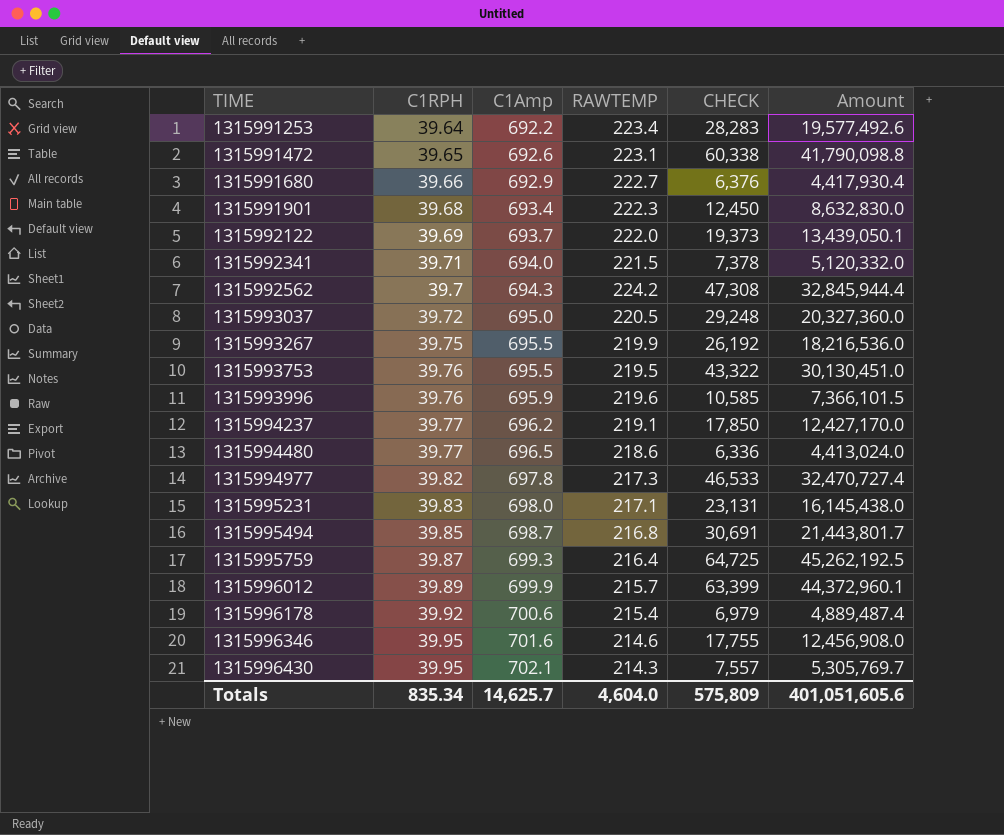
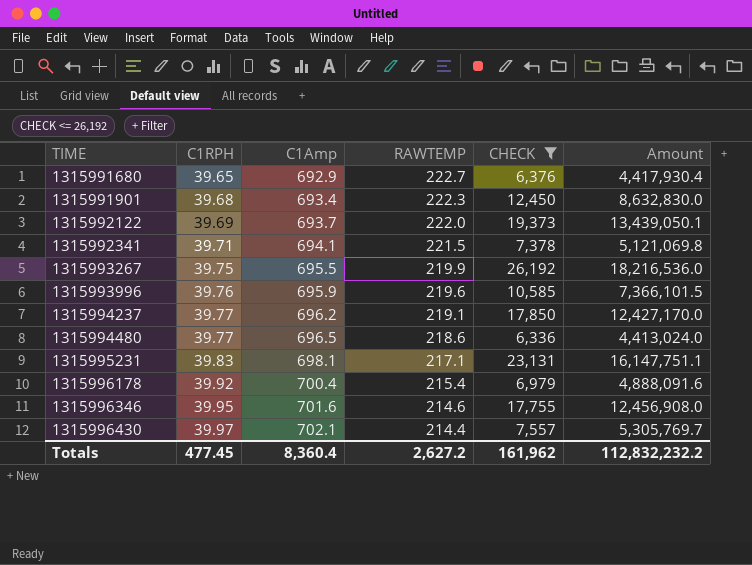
filter: none -> CHECK <= 26,192
1315991680 | C1RPH: 39.66 -> 39.65
1315992341 | C1Amp: 694.0 -> 694.1
1315992341 | Amount: 5,120,332.0 -> 5,121,069.8
1315995231 | C1Amp: 698.0 -> 698.1
1315995231 | Amount: 16,145,438.0 -> 16,147,751.1
1315996178 | C1Amp: 700.6 -> 700.4
1315996178 | Amount: 4,889,487.4 -> 4,888,091.6
1315996430 | C1RPH: 39.95 -> 39.97
1315996430 | RAWTEMP: 214.3 -> 214.4
Totals | C1RPH: 835.34 -> 477.45
Totals | C1Amp: 14,625.7 -> 8,360.4
Totals | RAWTEMP: 4,604.0 -> 2,627.2
Totals | CHECK: 575,809 -> 161,962
Totals | Amount: 401,051,605.6 -> 112,832,232.2

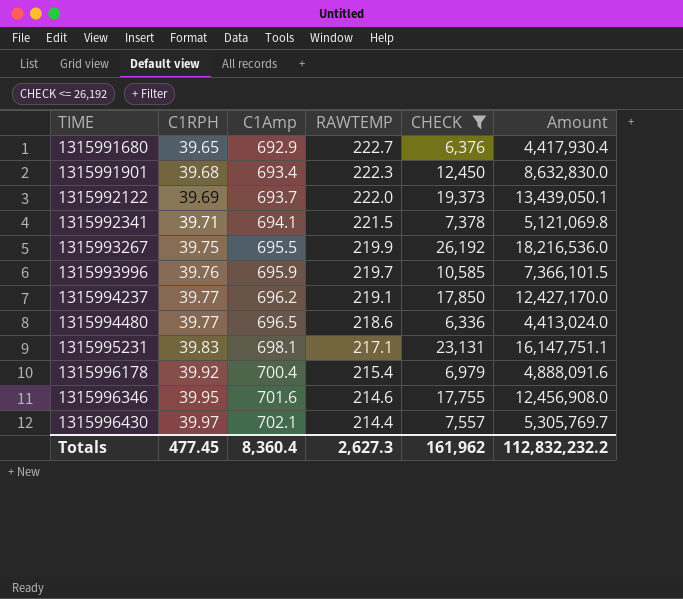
1315993996 | RAWTEMP: 219.6 -> 219.7
Totals | RAWTEMP: 2,627.2 -> 2,627.3

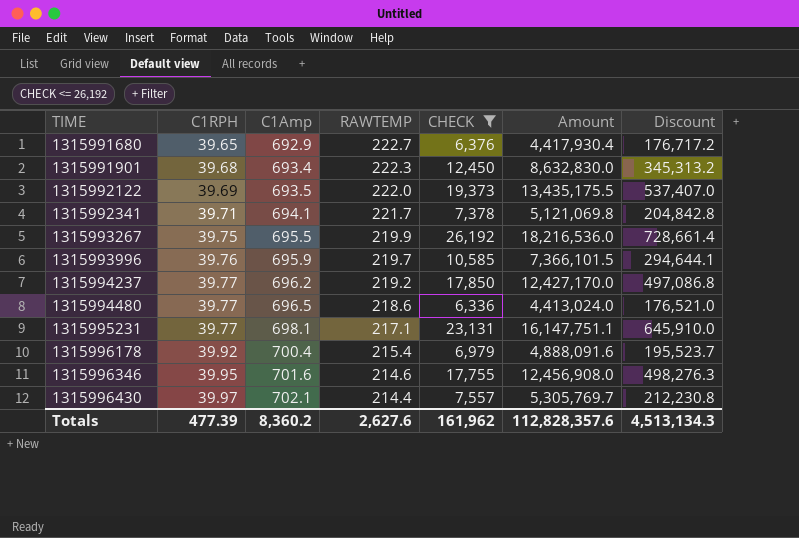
column Discount | formula: none -> [Amount] * 0.04
1315992122 | C1Amp: 693.7 -> 693.5
1315992122 | Amount: 13,439,050.1 -> 13,435,175.5
1315992341 | RAWTEMP: 221.5 -> 221.7
1315994237 | RAWTEMP: 219.1 -> 219.2
1315995231 | C1RPH: 39.83 -> 39.77
Totals | C1RPH: 477.45 -> 477.39
Totals | C1Amp: 8,360.4 -> 8,360.2
Totals | RAWTEMP: 2,627.3 -> 2,627.6
Totals | Amount: 112,832,232.2 -> 112,828,357.6

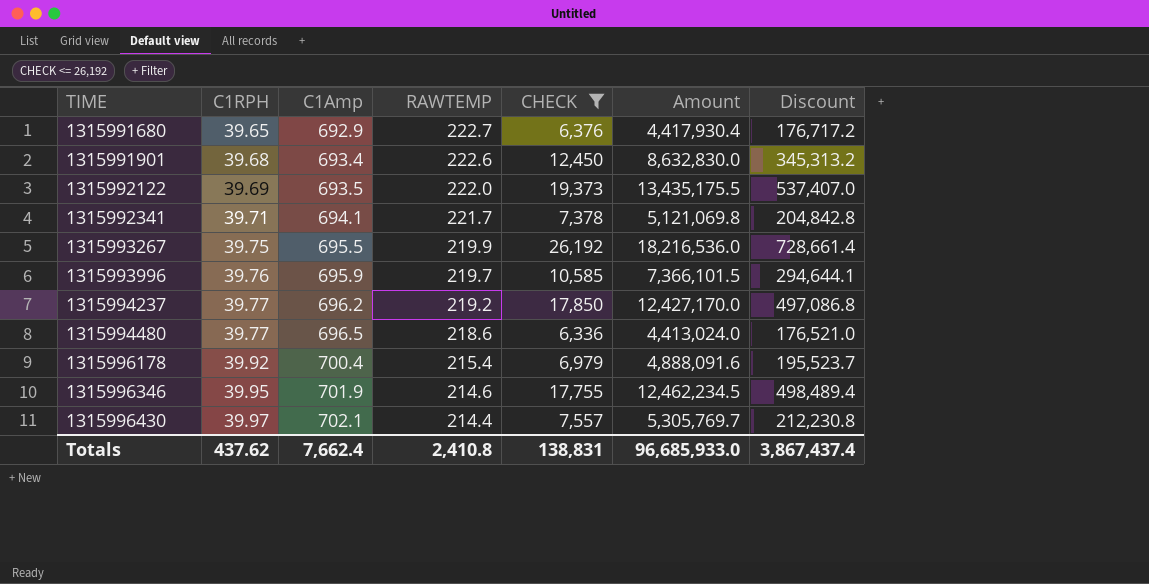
row 1315995231: 39.77 | 698.1 | 217.1 | 23,131 | 16,147,751.1 | 645,910.0 -> none
1315991901 | RAWTEMP: 222.3 -> 222.6
1315996346 | C1Amp: 701.6 -> 701.9
1315996346 | Amount: 12,456,908.0 -> 12,462,234.5
1315996346 | Discount: 498,276.3 -> 498,489.4
Totals | C1RPH: 477.39 -> 437.62
Totals | C1Amp: 8,360.2 -> 7,662.4
Totals | RAWTEMP: 2,627.6 -> 2,410.8
Totals | CHECK: 161,962 -> 138,831
Totals | Amount: 112,828,357.6 -> 96,685,933.0
Totals | Discount: 4,513,134.3 -> 3,867,437.4

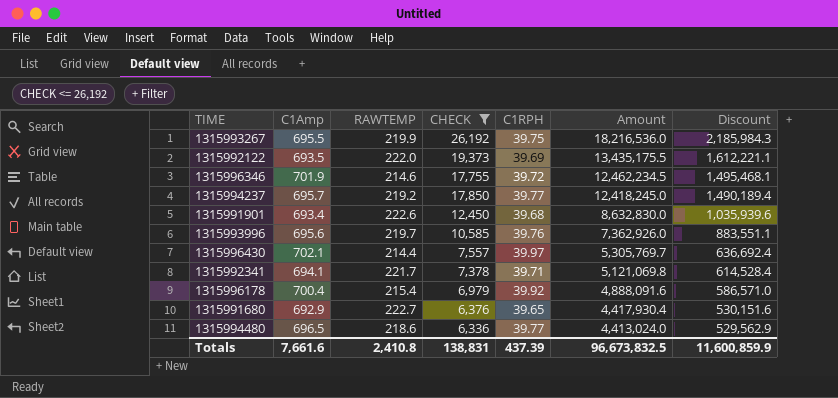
row order: TIME ascending -> Amount descending
column C1RPH | position: 2 -> 5
column Discount | formula: [Amount] * 0.04 -> [Amount] * 0.12
1315996346 | C1RPH: 39.95 -> 39.72
1315994237 | C1Amp: 696.2 -> 695.7
1315994237 | Amount: 12,427,170.0 -> 12,418,245.0
1315993996 | C1Amp: 695.9 -> 695.6
1315993996 | Amount: 7,366,101.5 -> 7,362,926.0
Totals | C1Amp: 7,662.4 -> 7,661.6
Totals | C1RPH: 437.62 -> 437.39
Totals | Amount: 96,685,933.0 -> 96,673,832.5
Totals | Discount: 3,867,437.4 -> 11,600,859.9

